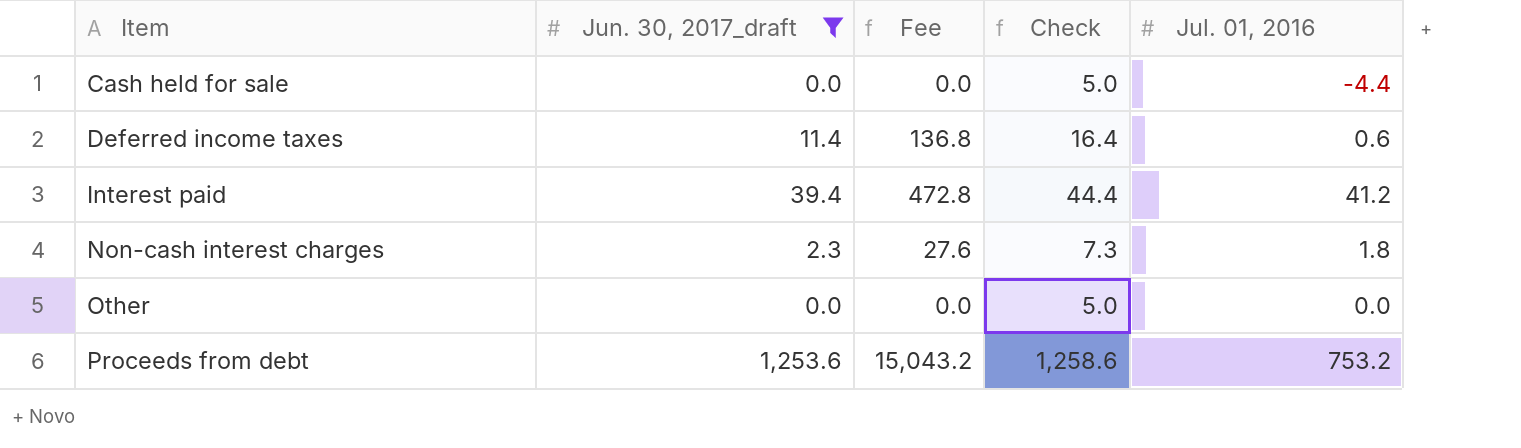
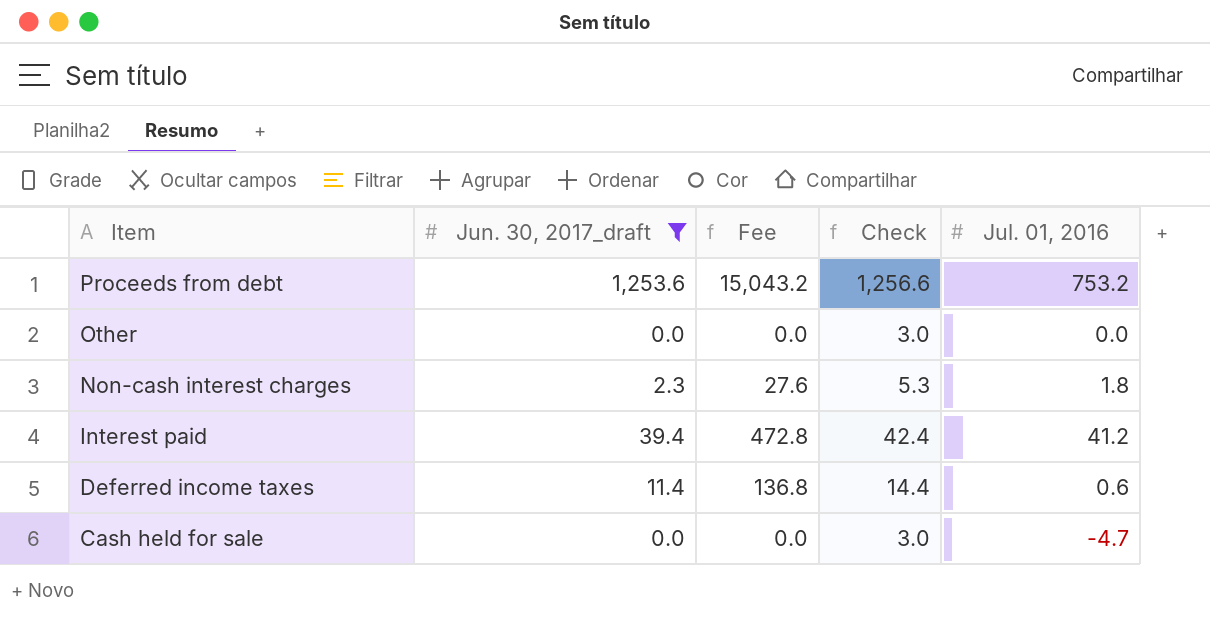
row order: Item ascending -> Item descending
column Check | formula: [Jun. 30, 2017_draft] + 5 -> [Jun. 30, 2017_draft] + 3
Cash held for sale | Jul. 01, 2016: -4.4 -> -4.7

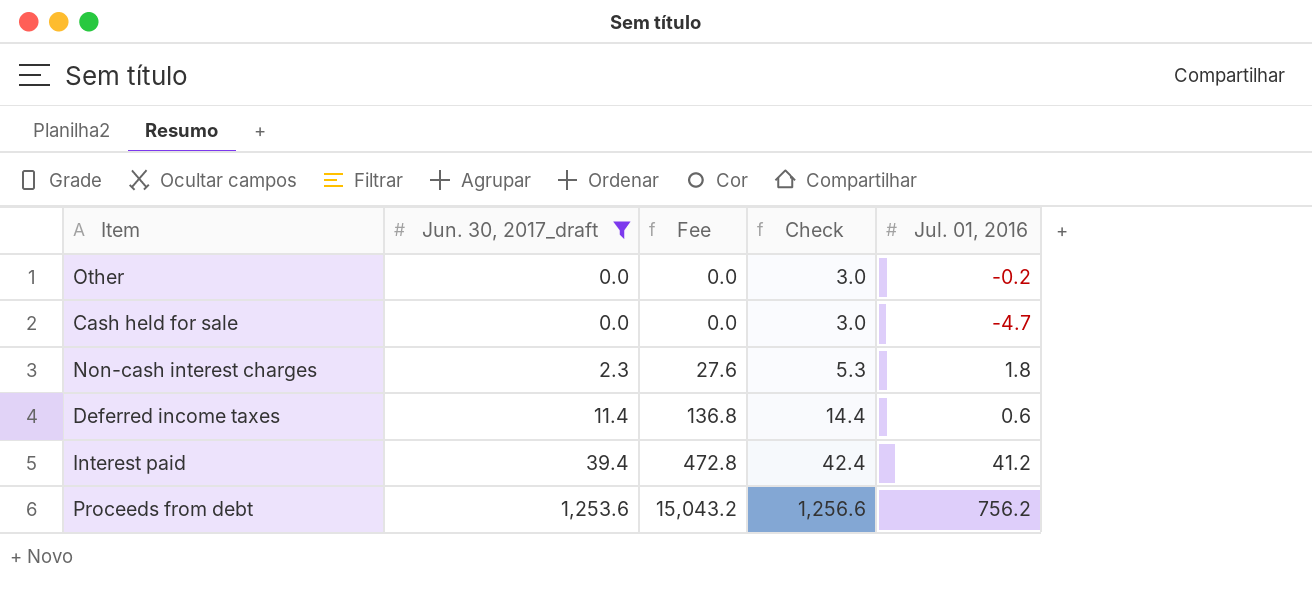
row order: Item descending -> Jun. 30, 2017_draft ascending
Other | Jul. 01, 2016: 0.0 -> -0.2
Proceeds from debt | Jul. 01, 2016: 753.2 -> 756.2

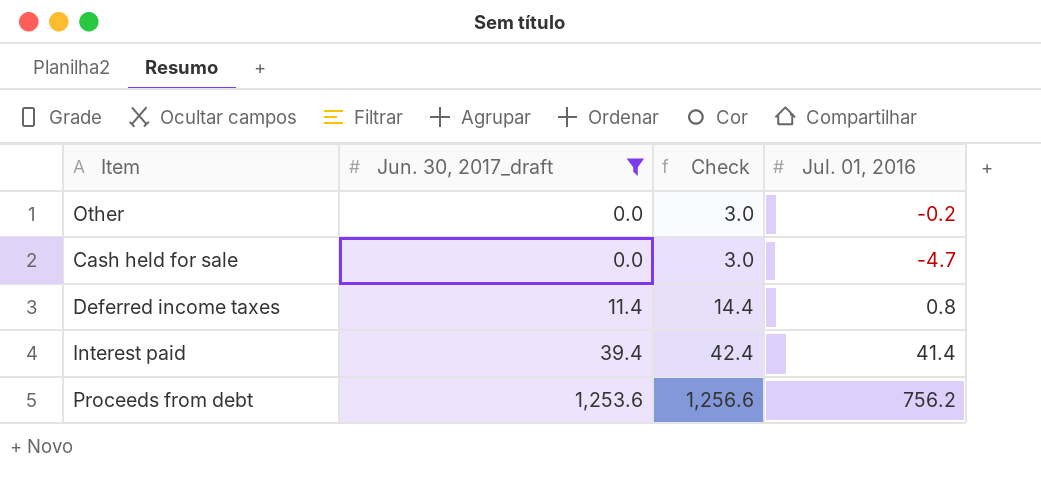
column Fee | formula: [Jun. 30, 2017_draft] * 12 -> none
row Non-cash interest charges: 2.3 | 27.6 | 5.3 | 1.8 -> none
Deferred income taxes | Jul. 01, 2016: 0.6 -> 0.8
Interest paid | Jul. 01, 2016: 41.2 -> 41.4

